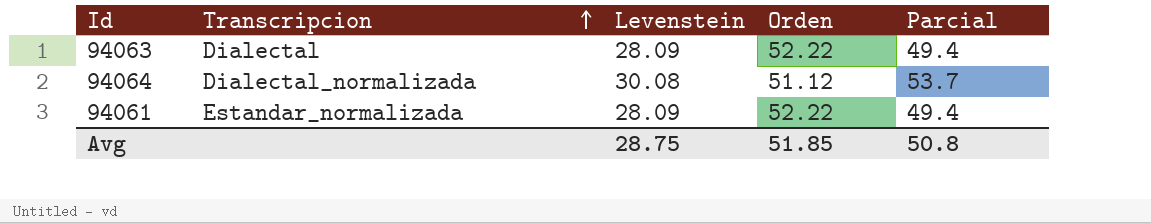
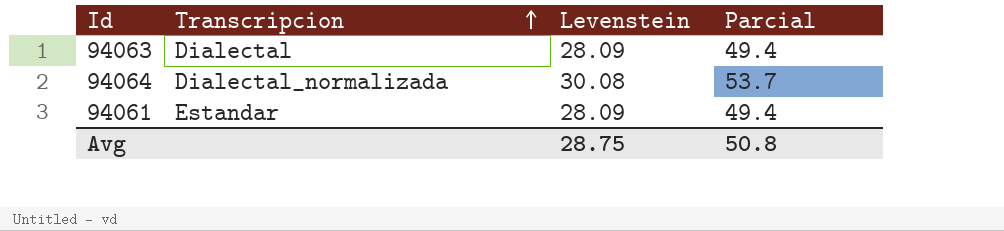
column Orden | position: 4 -> none
94061 | Transcripcion: Estandar_normalizada -> Estandar

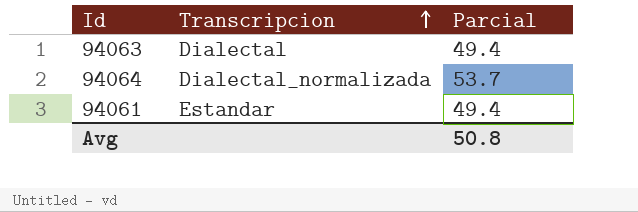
column Levenstein | position: 3 -> none

